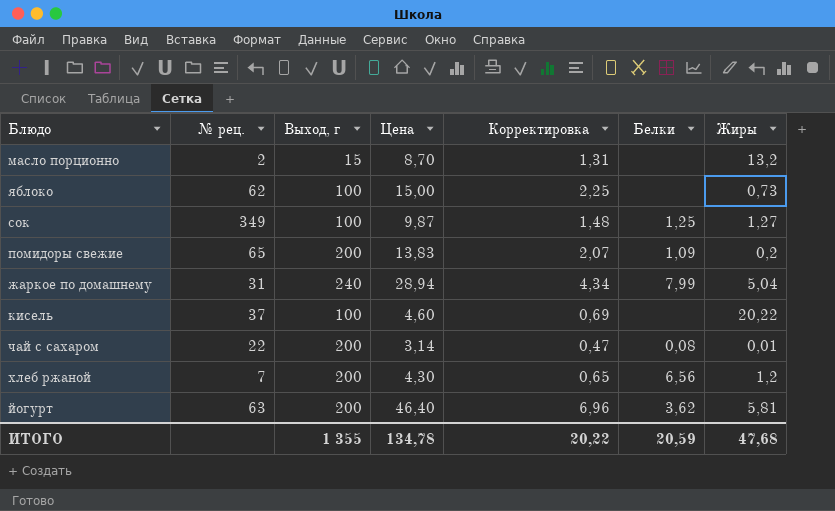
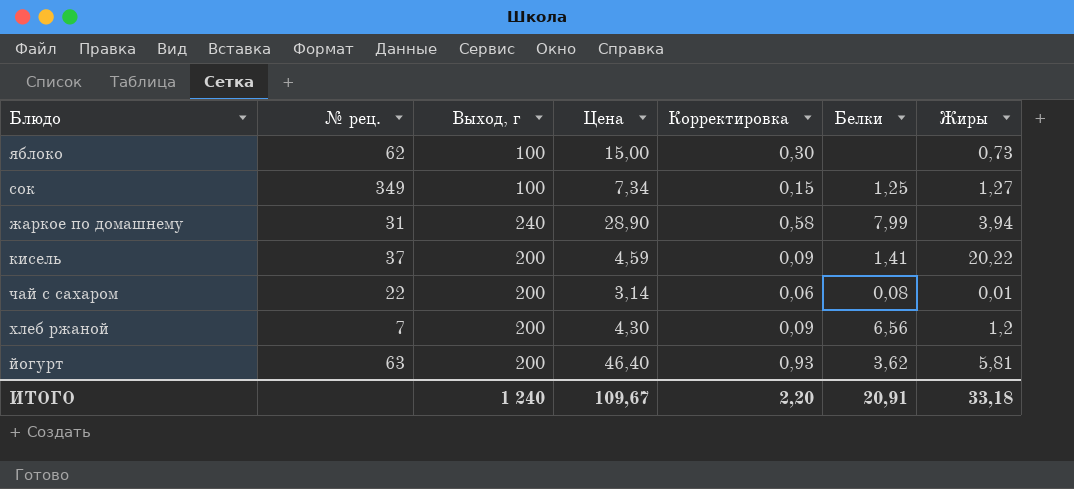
column Корректировка | formula: [Цена] * 0,15 -> [Цена] * 0,02
row масло порционно: 2 | 15 | 8,70 | 1,31 | none | 13,2 -> none
row помидоры свежие: 65 | 200 | 13,83 | 2,07 | 1,09 | 0,2 -> none
сок | Цена: 9,87 -> 7,34
жаркое по домашнему | Цена: 28,94 -> 28,90
жаркое по домашнему | Жиры: 5,04 -> 3,94
кисель | Выход, г: 100 -> 200
кисель | Цена: 4,60 -> 4,59
кисель | Белки: none -> 1,41
ИТОГО | Выход, г: 1 355 -> 1 240
ИТОГО | Цена: 134,78 -> 109,67
ИТОГО | Корректировка: 20,22 -> 2,20
ИТОГО | Белки: 20,59 -> 20,91
ИТОГО | Жиры: 47,68 -> 33,18

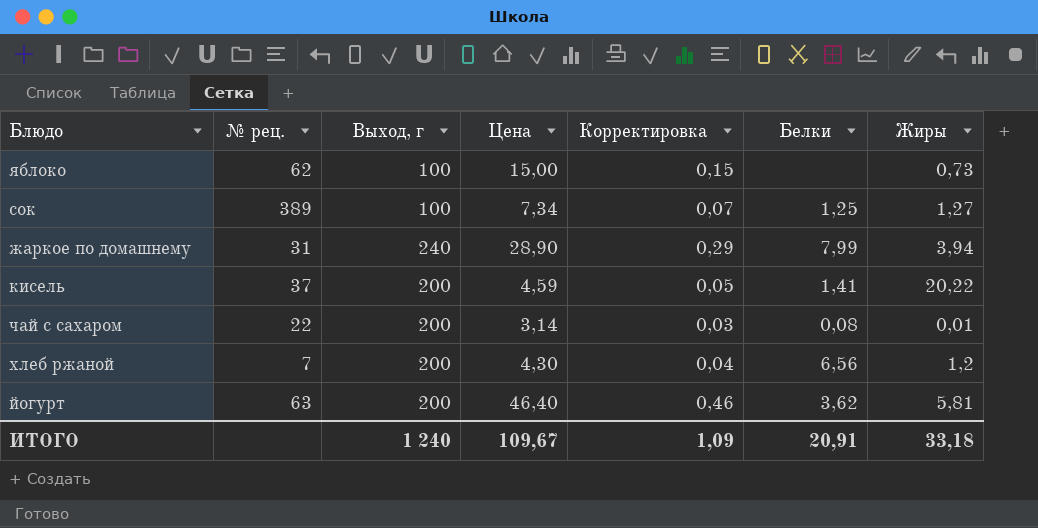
column Корректировка | formula: [Цена] * 0,02 -> [Цена] * 0,01
сок | № рец.: 349 -> 389
ИТОГО | Корректировка: 2,20 -> 1,09

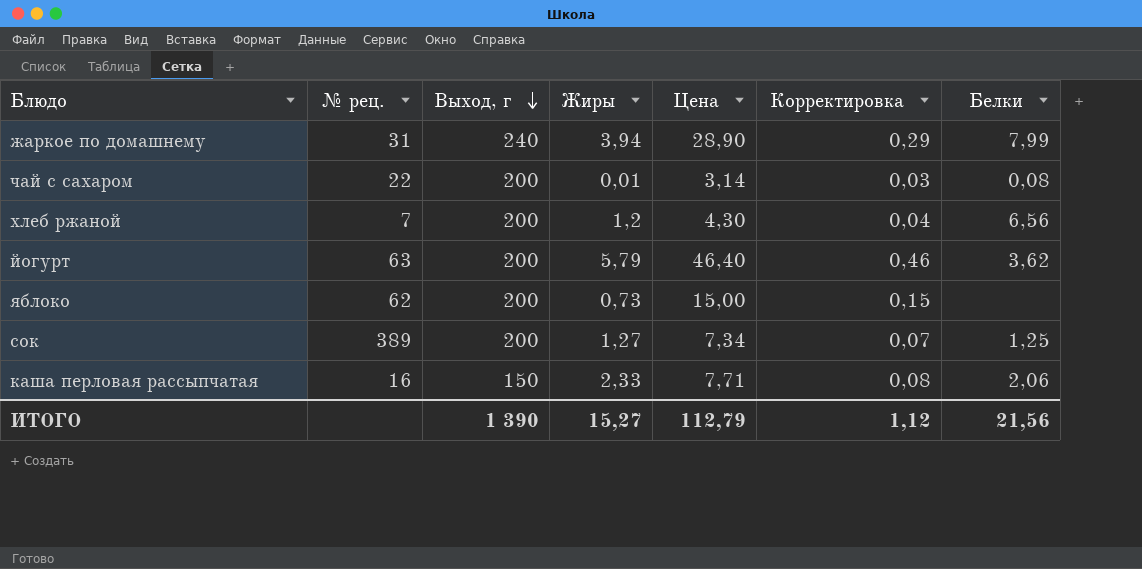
row order: none -> Выход, г descending
column Жиры | position: 7 -> 4
row кисель: 37 | 200 | 4,59 | 0,05 | 1,41 | 20,22 -> none
йогурт | Жиры: 5,81 -> 5,79
яблоко | Выход, г: 100 -> 200
сок | Выход, г: 100 -> 200
row каша перловая рассыпчатая: none -> 16 | 150 | 2,33 | 7,71 | 0,08 | 2,06
ИТОГО | Выход, г: 1 240 -> 1 390
ИТОГО | Жиры: 33,18 -> 15,27
ИТОГО | Цена: 109,67 -> 112,79
ИТОГО | Корректировка: 1,09 -> 1,12
ИТОГО | Белки: 20,91 -> 21,56

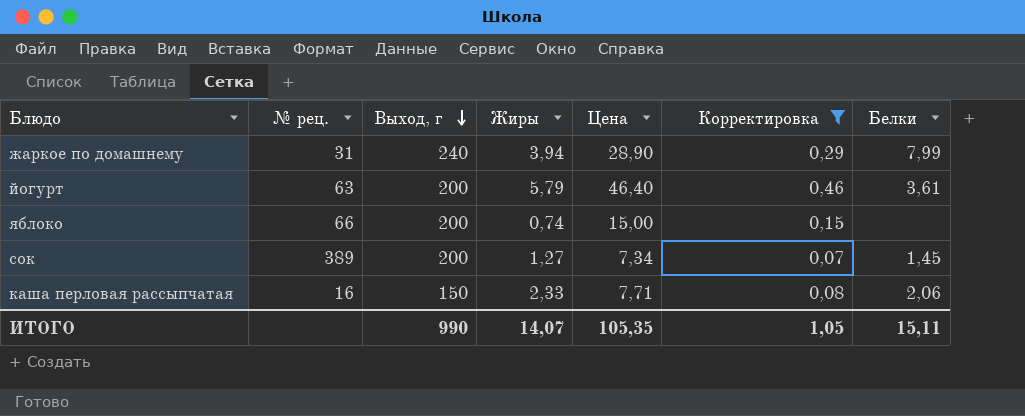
filter: none -> Корректировка >= 0,07
йогурт | Белки: 3,62 -> 3,61
яблоко | № рец.: 62 -> 66
яблоко | Жиры: 0,73 -> 0,74
сок | Белки: 1,25 -> 1,45
ИТОГО | Выход, г: 1 390 -> 990
ИТОГО | Жиры: 15,27 -> 14,07
ИТОГО | Цена: 112,79 -> 105,35
ИТОГО | Корректировка: 1,12 -> 1,05
ИТОГО | Белки: 21,56 -> 15,11

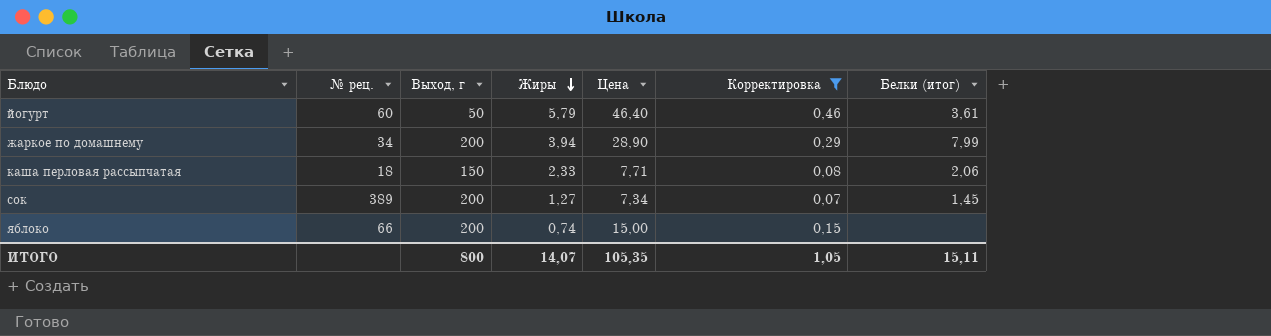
row order: Выход, г descending -> Жиры descending
column name: Белки -> Белки (итог)
йогурт | № рец.: 63 -> 60
йогурт | Выход, г: 200 -> 50
жаркое по домашнему | № рец.: 31 -> 34
жаркое по домашнему | Выход, г: 240 -> 200
каша перловая рассыпчатая | № рец.: 16 -> 18
ИТОГО | Выход, г: 990 -> 800

